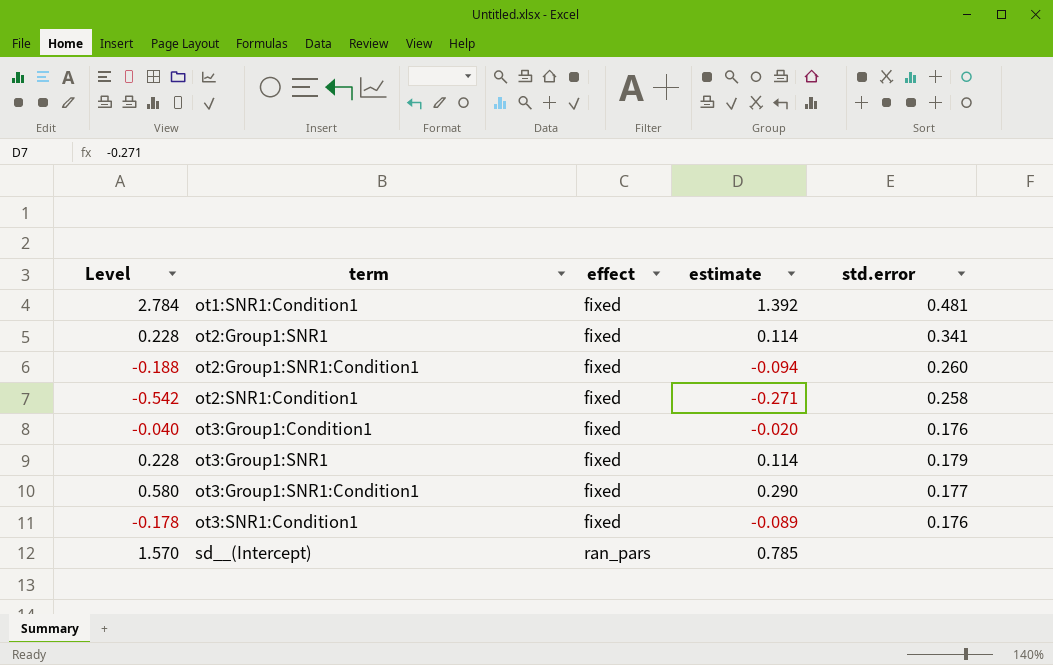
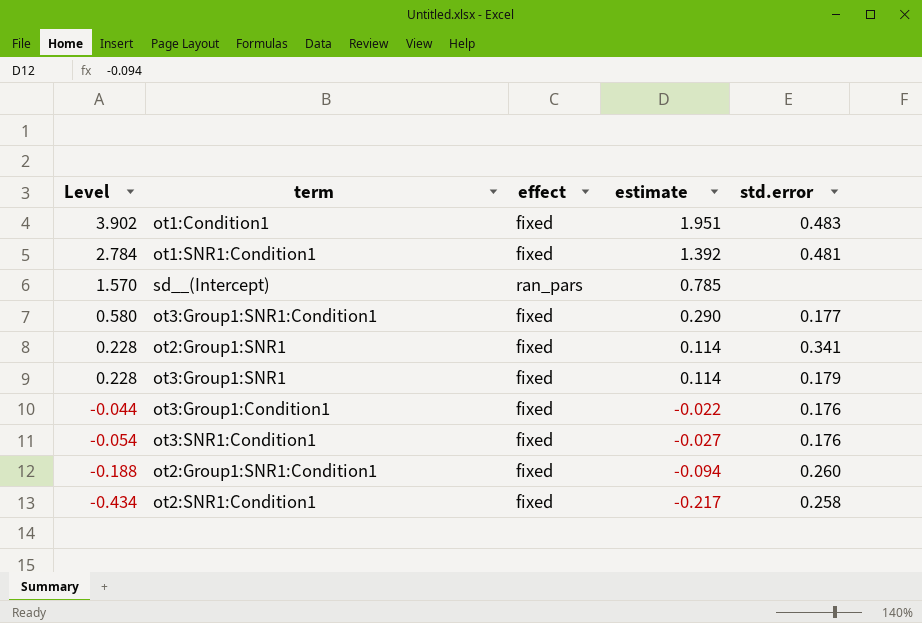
row order: term ascending -> Level descending
row ot1:Condition1: none -> 3.902 | fixed | 1.951 | 0.483
ot3:Group1:Condition1 | Level: -0.040 -> -0.044
ot3:Group1:Condition1 | estimate: -0.020 -> -0.022
ot3:SNR1:Condition1 | Level: -0.178 -> -0.054
ot3:SNR1:Condition1 | estimate: -0.089 -> -0.027
ot2:SNR1:Condition1 | Level: -0.542 -> -0.434
ot2:SNR1:Condition1 | estimate: -0.271 -> -0.217

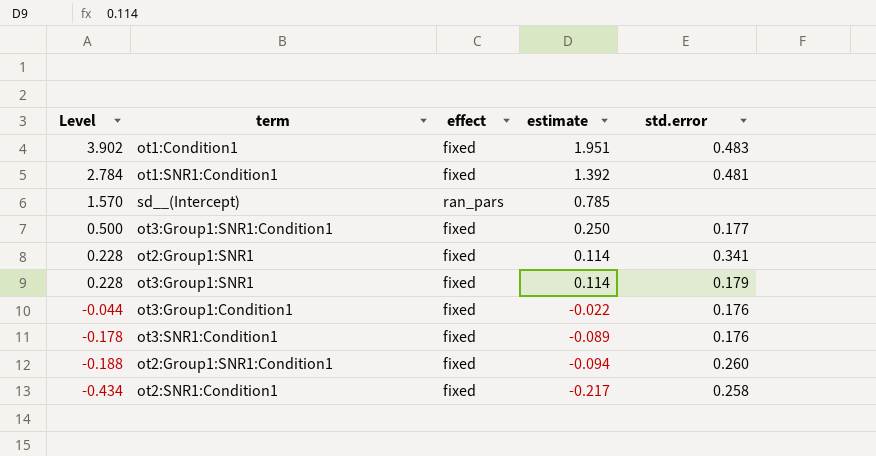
ot3:Group1:SNR1:Condition1 | Level: 0.580 -> 0.500
ot3:Group1:SNR1:Condition1 | estimate: 0.290 -> 0.250
ot3:SNR1:Condition1 | Level: -0.054 -> -0.178
ot3:SNR1:Condition1 | estimate: -0.027 -> -0.089

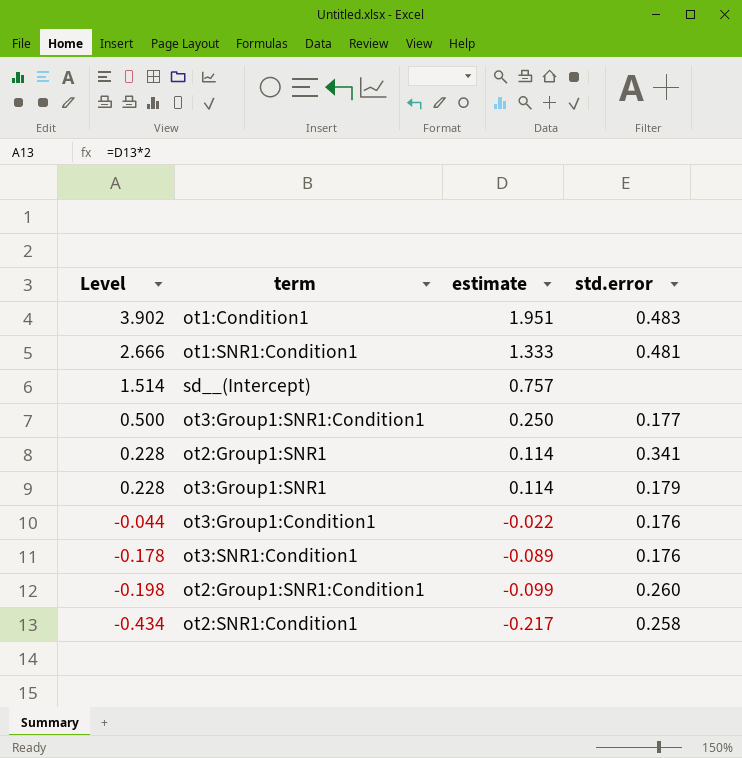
column effect | position: 3 -> none
ot1:SNR1:Condition1 | Level: 2.784 -> 2.666
ot1:SNR1:Condition1 | estimate: 1.392 -> 1.333
sd__(Intercept) | Level: 1.570 -> 1.514
sd__(Intercept) | estimate: 0.785 -> 0.757
ot2:Group1:SNR1:Condition1 | Level: -0.188 -> -0.198
ot2:Group1:SNR1:Condition1 | estimate: -0.094 -> -0.099

